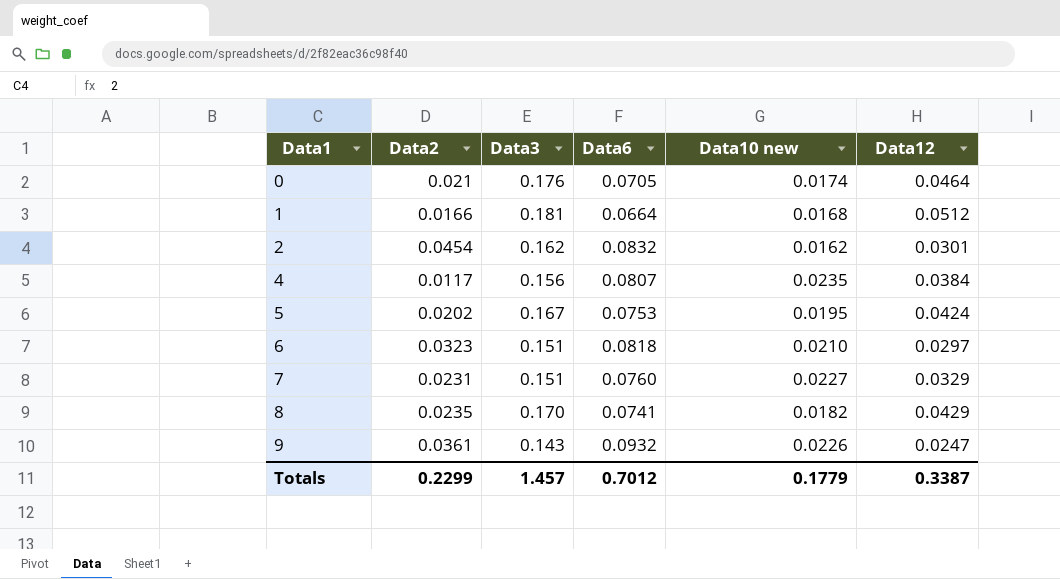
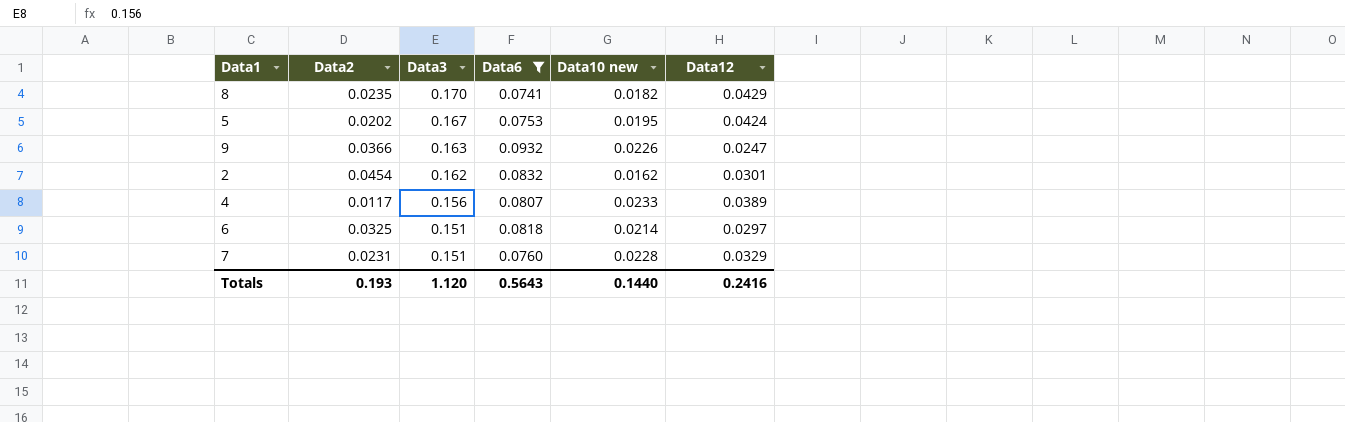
filter: none -> Data6 >= 0.0741
row order: Data1 ascending -> Data3 descending
9 | Data2: 0.0361 -> 0.0366
9 | Data3: 0.143 -> 0.163
4 | Data10 new: 0.0235 -> 0.0233
4 | Data12: 0.0384 -> 0.0389
6 | Data2: 0.0323 -> 0.0325
6 | Data10 new: 0.0210 -> 0.0214
7 | Data10 new: 0.0227 -> 0.0228
Totals | Data2: 0.2299 -> 0.193
Totals | Data3: 1.457 -> 1.120
Totals | Data6: 0.7012 -> 0.5643
Totals | Data10 new: 0.1779 -> 0.1440
Totals | Data12: 0.3387 -> 0.2416

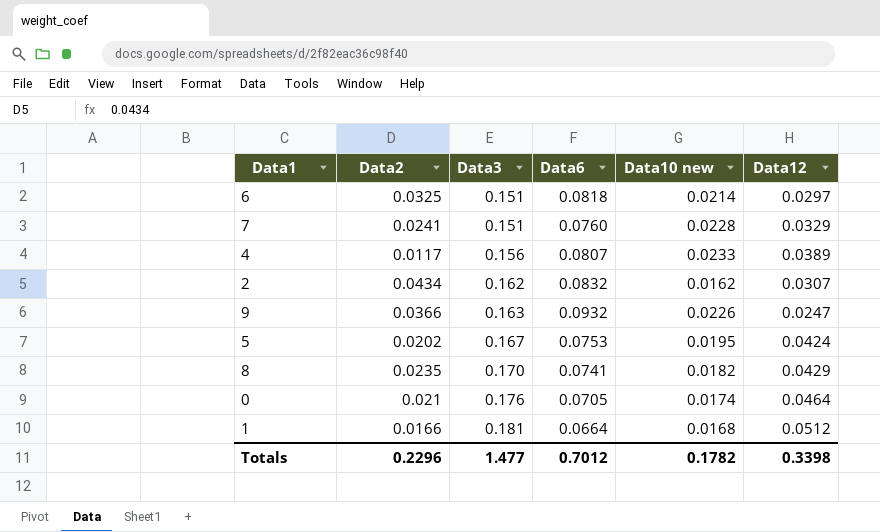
filter: Data6 >= 0.0741 -> none
row order: Data3 descending -> Data3 ascending
7 | Data2: 0.0231 -> 0.0241
2 | Data2: 0.0454 -> 0.0434
2 | Data12: 0.0301 -> 0.0307
Totals | Data2: 0.193 -> 0.2296
Totals | Data3: 1.120 -> 1.477
Totals | Data6: 0.5643 -> 0.7012
Totals | Data10 new: 0.1440 -> 0.1782
Totals | Data12: 0.2416 -> 0.3398

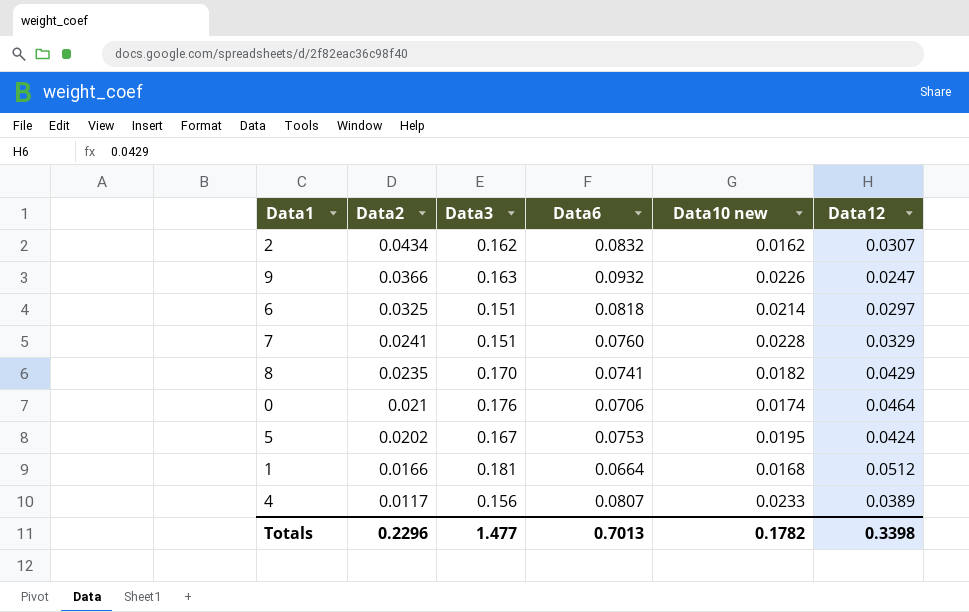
row order: Data3 ascending -> Data2 descending
0 | Data6: 0.0705 -> 0.0706
Totals | Data6: 0.7012 -> 0.7013

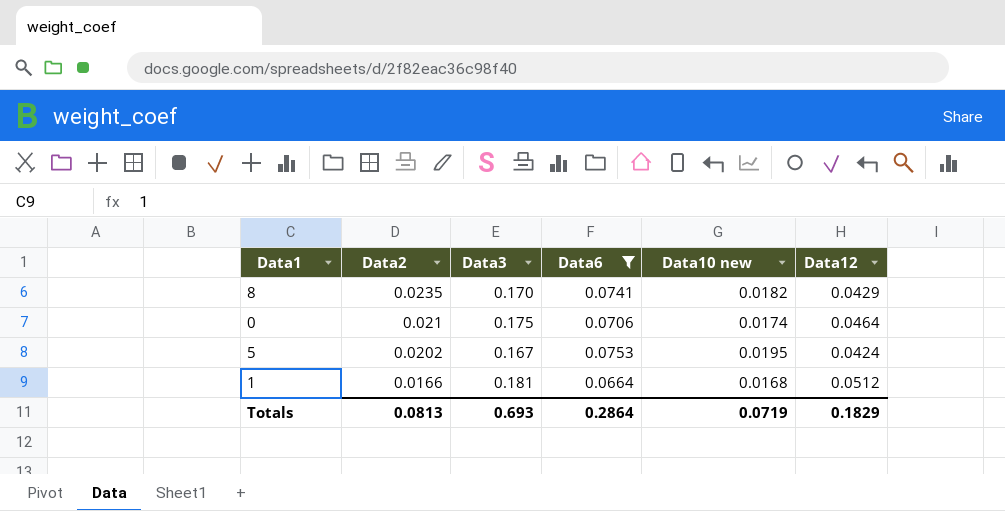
filter: none -> Data6 <= 0.0753
0 | Data3: 0.176 -> 0.175
Totals | Data2: 0.2296 -> 0.0813
Totals | Data3: 1.477 -> 0.693
Totals | Data6: 0.7013 -> 0.2864
Totals | Data10 new: 0.1782 -> 0.0719
Totals | Data12: 0.3398 -> 0.1829

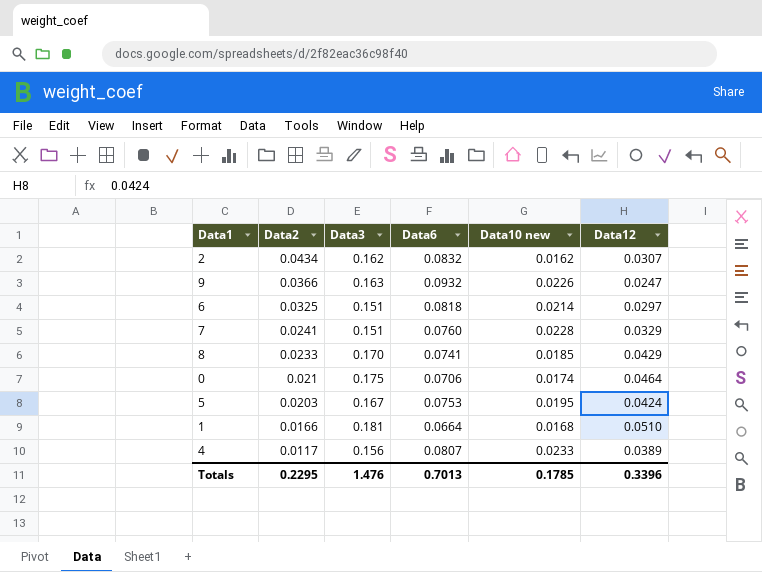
filter: Data6 <= 0.0753 -> none
8 | Data2: 0.0235 -> 0.0233
8 | Data10 new: 0.0182 -> 0.0185
5 | Data2: 0.0202 -> 0.0203
1 | Data12: 0.0512 -> 0.0510
Totals | Data2: 0.0813 -> 0.2295
Totals | Data3: 0.693 -> 1.476
Totals | Data6: 0.2864 -> 0.7013
Totals | Data10 new: 0.0719 -> 0.1785
Totals | Data12: 0.1829 -> 0.3396

